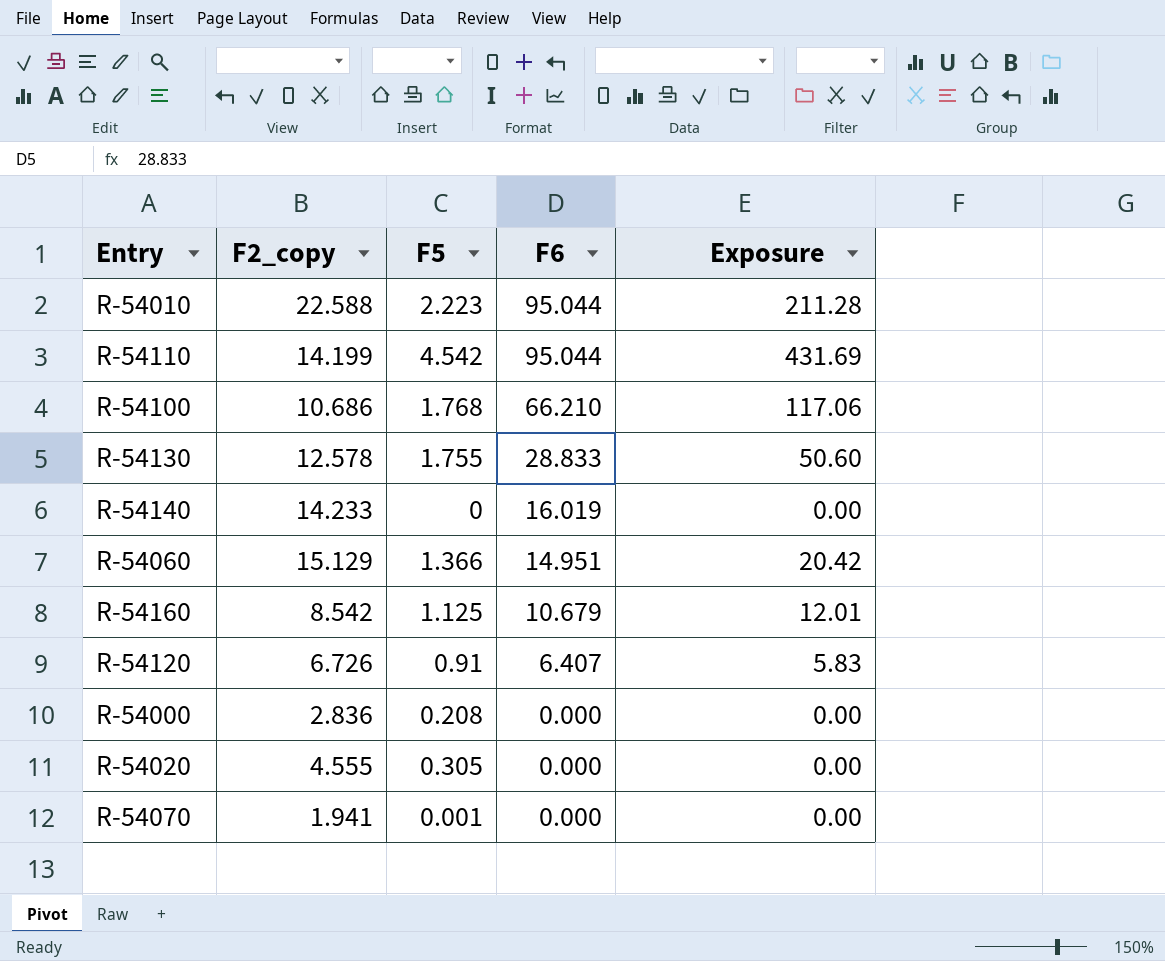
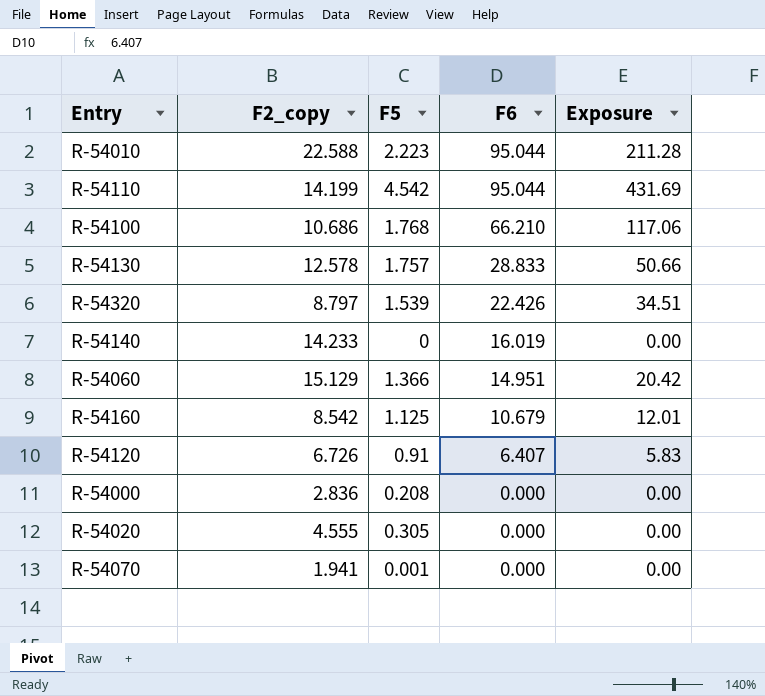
R-54130 | F5: 1.755 -> 1.757
R-54130 | Exposure: 50.60 -> 50.66
row R-54320: none -> 8.797 | 1.539 | 22.426 | 34.51

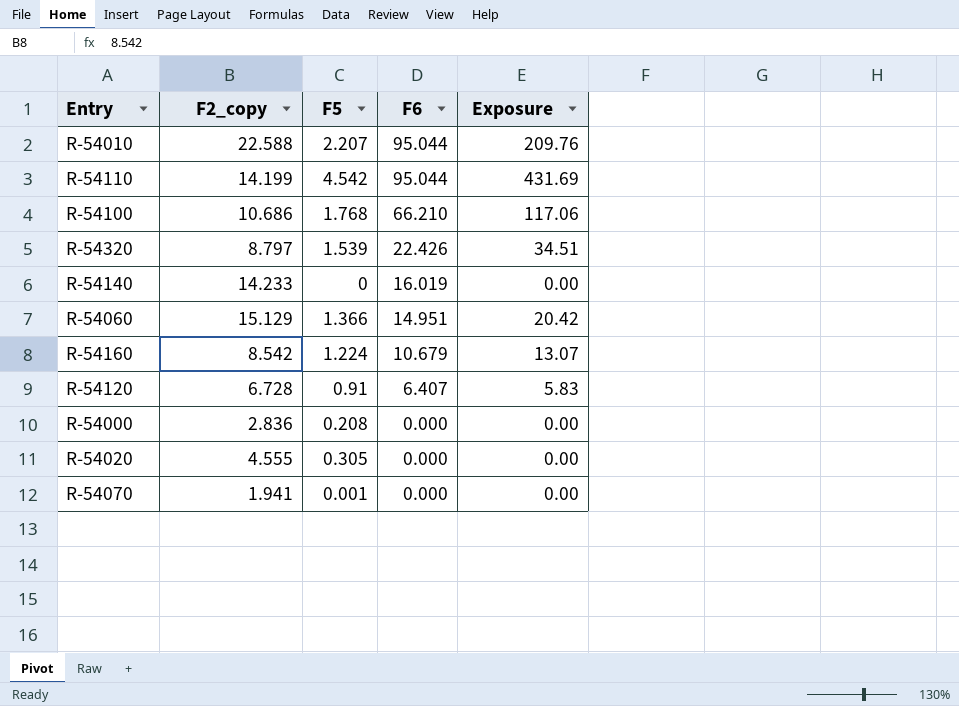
row R-54130: 12.578 | 1.757 | 28.833 | 50.66 -> none
R-54010 | F5: 2.223 -> 2.207
R-54010 | Exposure: 211.28 -> 209.76
R-54160 | F5: 1.125 -> 1.224
R-54160 | Exposure: 12.01 -> 13.07
R-54120 | F2_copy: 6.726 -> 6.728

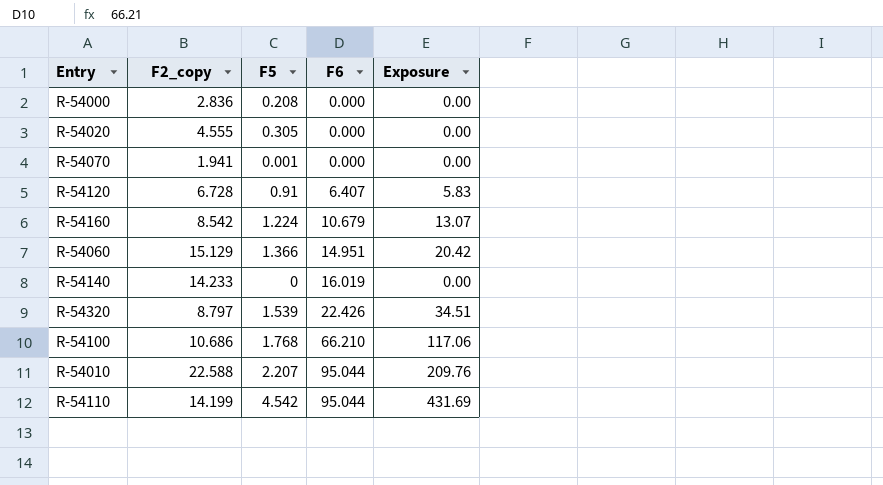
row order: F6 descending -> F6 ascending

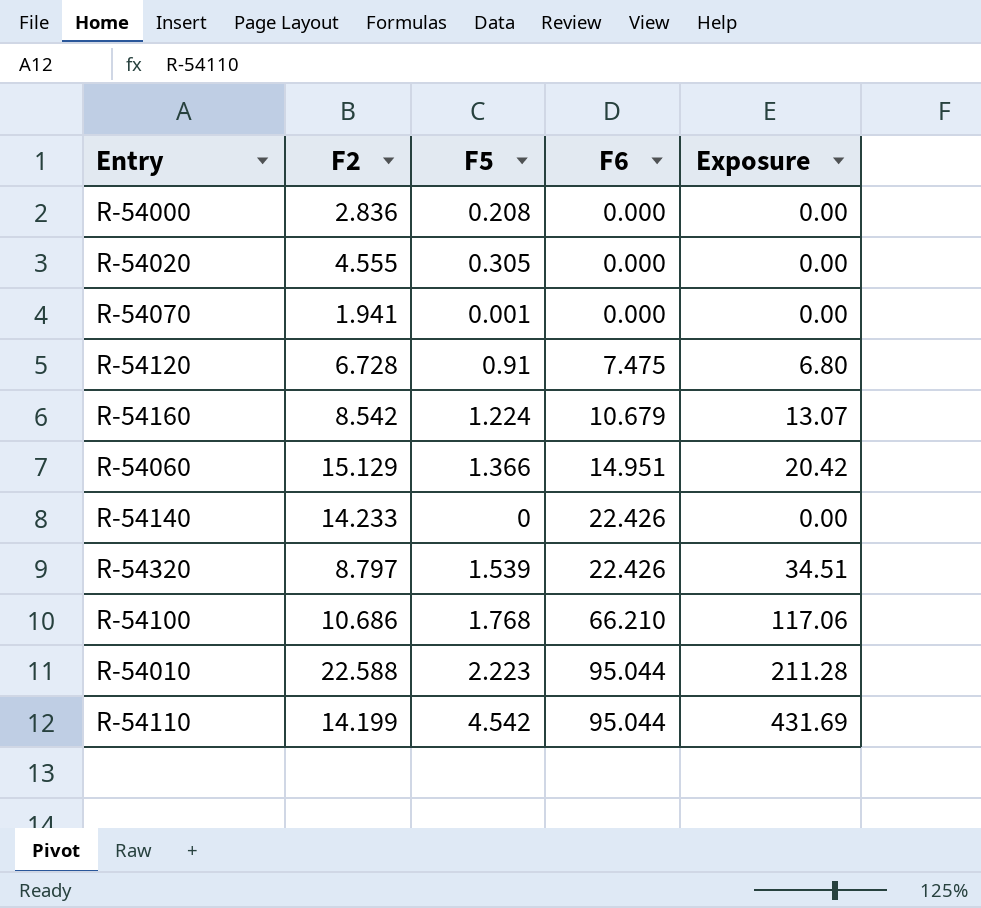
column name: F2_copy -> F2
R-54120 | F6: 6.407 -> 7.475
R-54120 | Exposure: 5.83 -> 6.80
R-54140 | F6: 16.019 -> 22.426
R-54010 | F5: 2.207 -> 2.223
R-54010 | Exposure: 209.76 -> 211.28

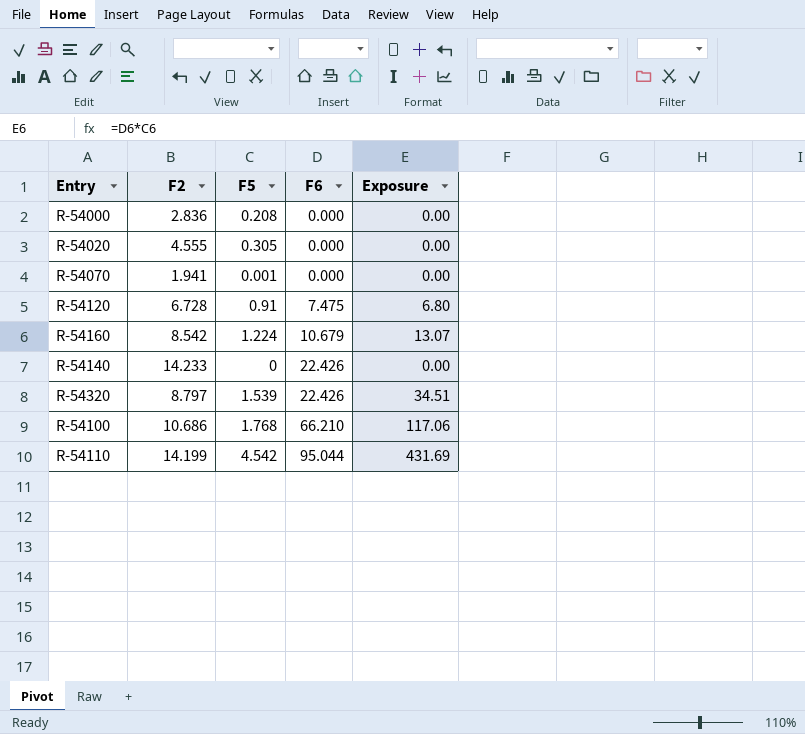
row R-54060: 15.129 | 1.366 | 14.951 | 20.42 -> none
row R-54010: 22.588 | 2.223 | 95.044 | 211.28 -> none

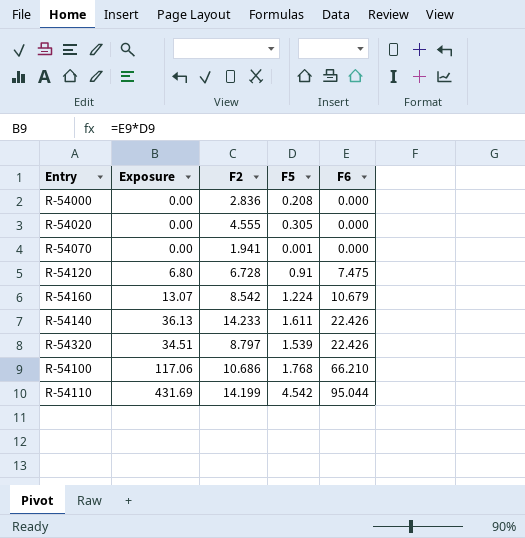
column Exposure | position: 5 -> 2
R-54140 | Exposure: 0.00 -> 36.13
R-54140 | F5: 0 -> 1.611

